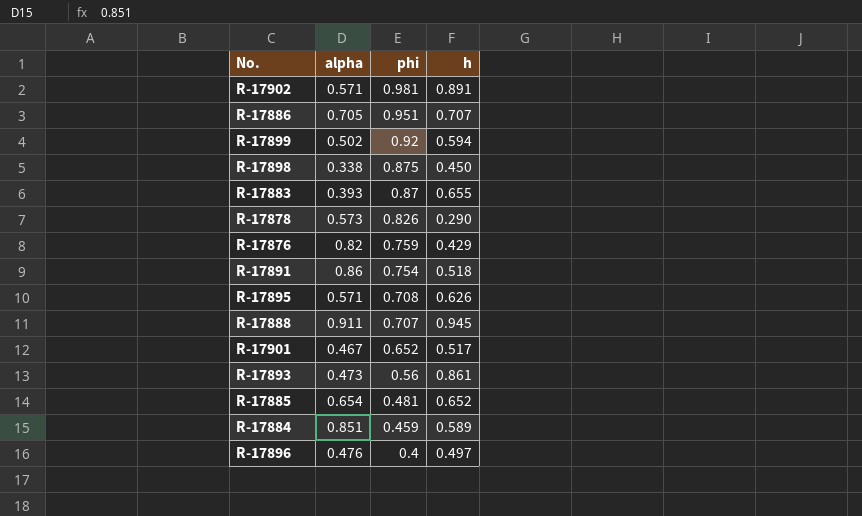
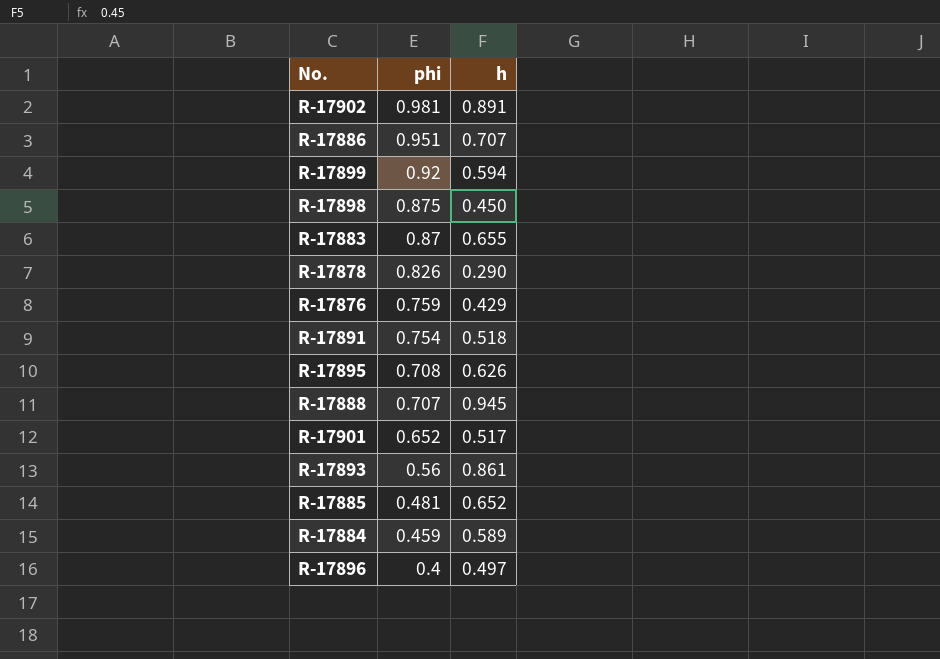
column alpha | position: 2 -> none

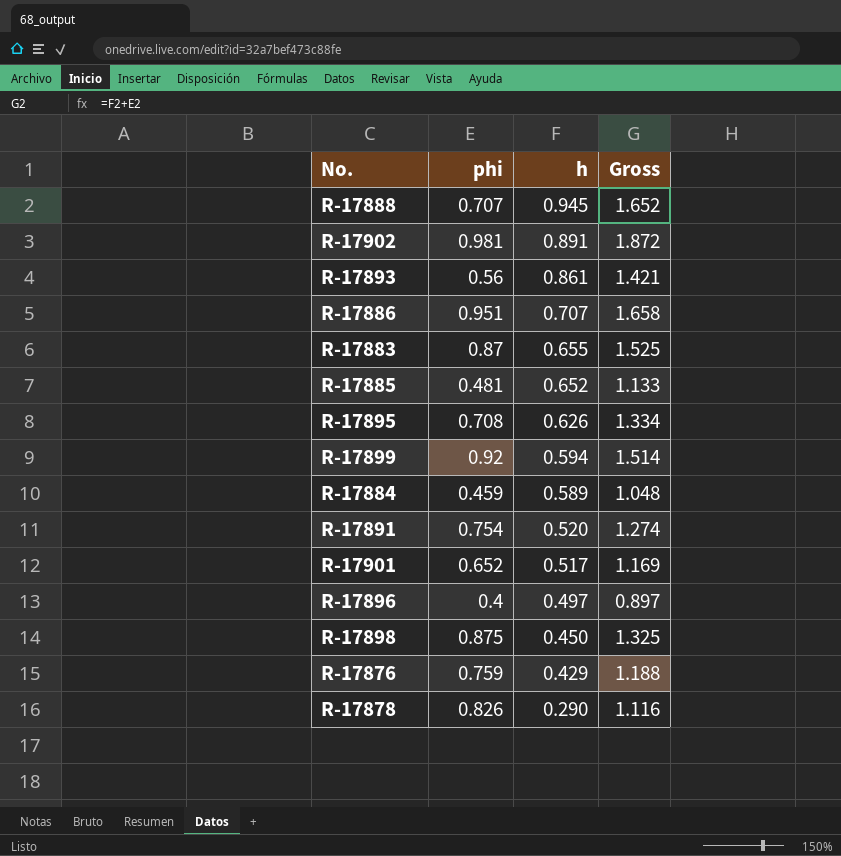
row order: phi descending -> h descending
column Gross | formula: none -> [phi] + [h]
R-17891 | h: 0.518 -> 0.520

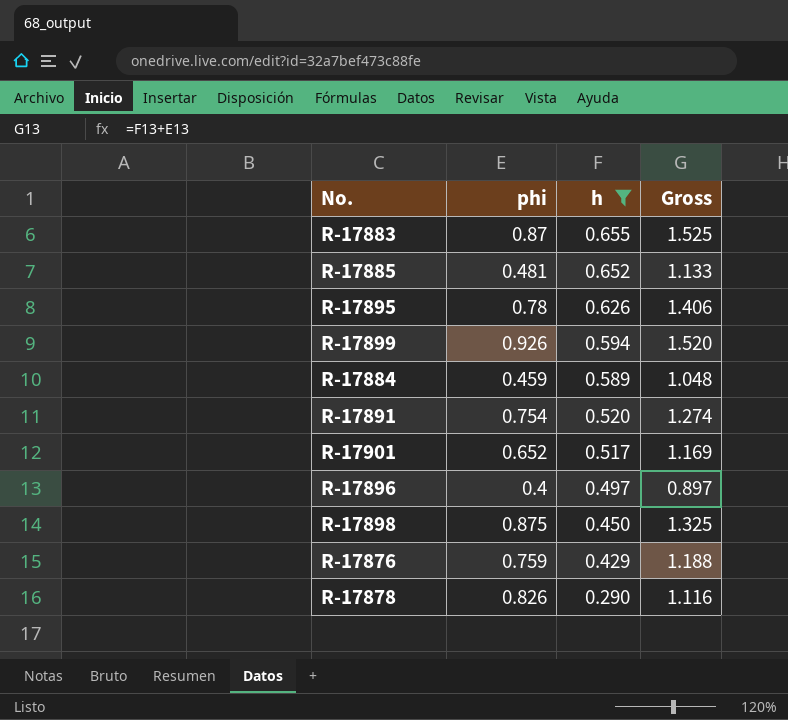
filter: none -> h <= 0.655
R-17895 | phi: 0.708 -> 0.78
R-17895 | Gross: 1.334 -> 1.406
R-17899 | phi: 0.92 -> 0.926
R-17899 | Gross: 1.514 -> 1.520

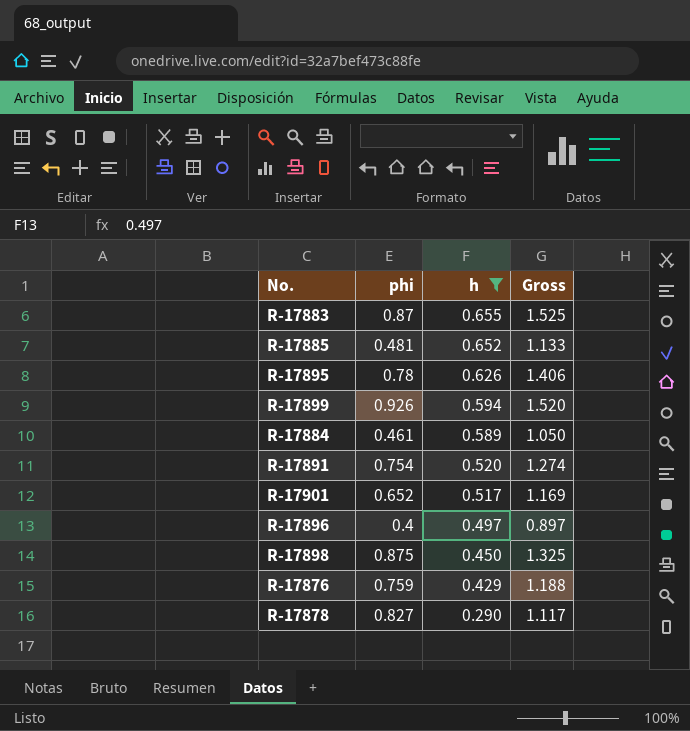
R-17884 | phi: 0.459 -> 0.461
R-17884 | Gross: 1.048 -> 1.050
R-17878 | phi: 0.826 -> 0.827
R-17878 | Gross: 1.116 -> 1.117

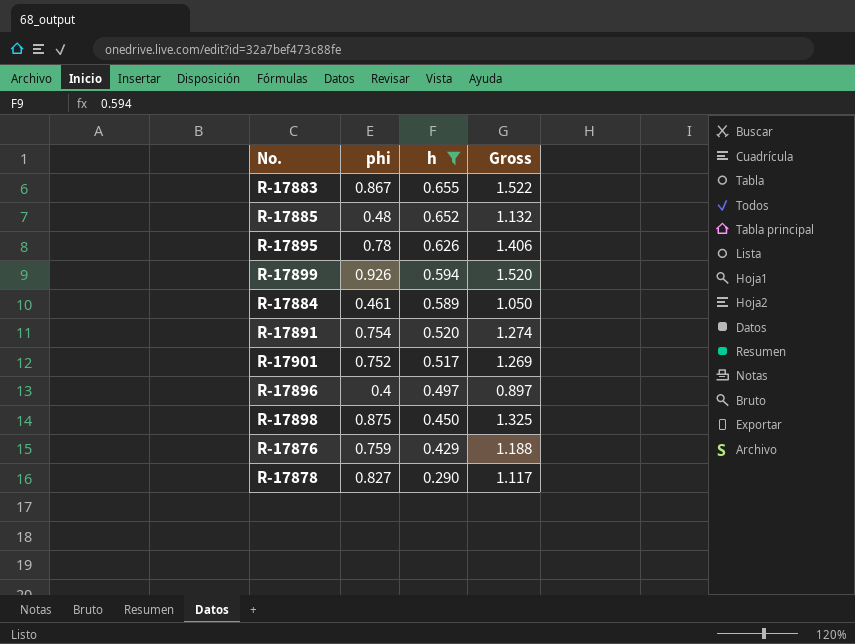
R-17883 | phi: 0.87 -> 0.867
R-17883 | Gross: 1.525 -> 1.522
R-17885 | phi: 0.481 -> 0.48
R-17885 | Gross: 1.133 -> 1.132
R-17901 | phi: 0.652 -> 0.752
R-17901 | Gross: 1.169 -> 1.269

